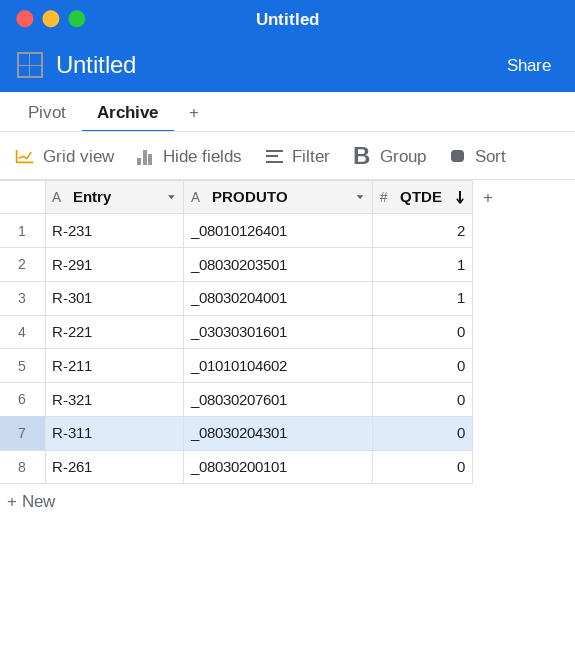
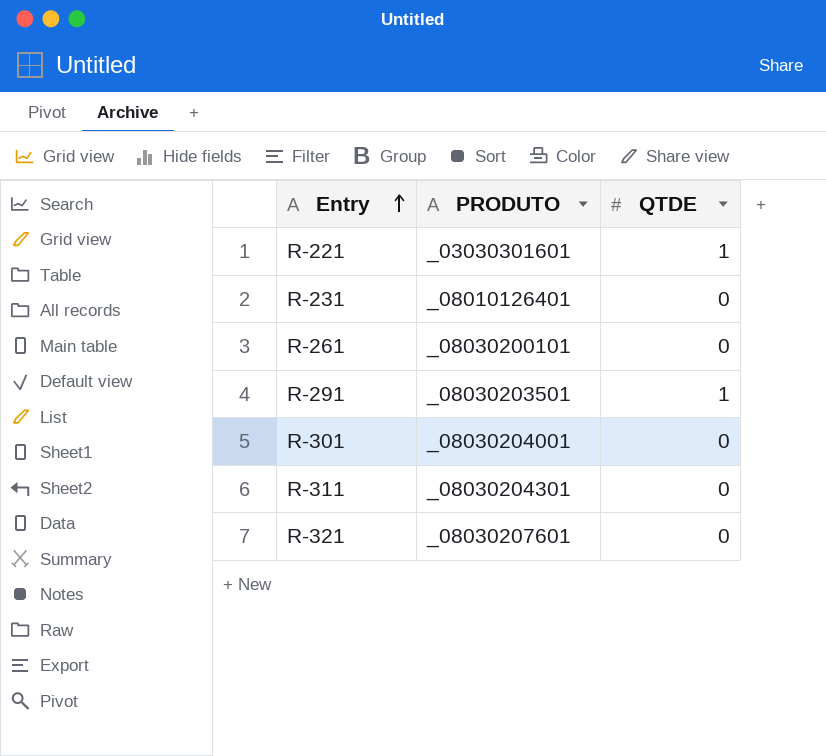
row order: QTDE descending -> Entry ascending
row R-211: _01010104602 | 0 -> none
R-221 | QTDE: 0 -> 1
R-231 | QTDE: 2 -> 0
R-301 | QTDE: 1 -> 0

